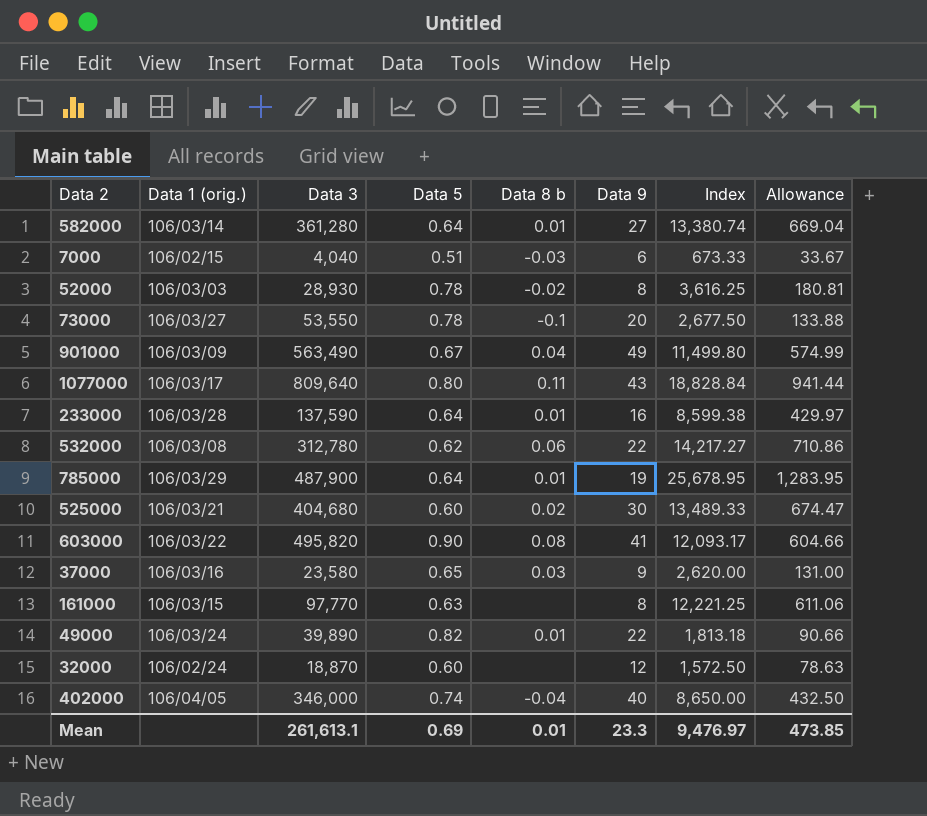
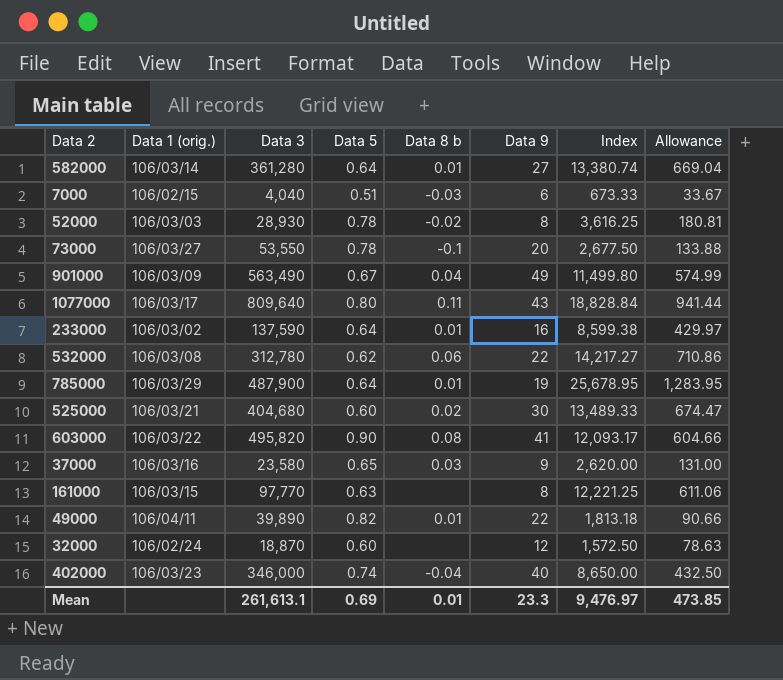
233000 | Data 1 (orig.): 106/03/28 -> 106/03/02
49000 | Data 1 (orig.): 106/03/24 -> 106/04/11
402000 | Data 1 (orig.): 106/04/05 -> 106/03/23

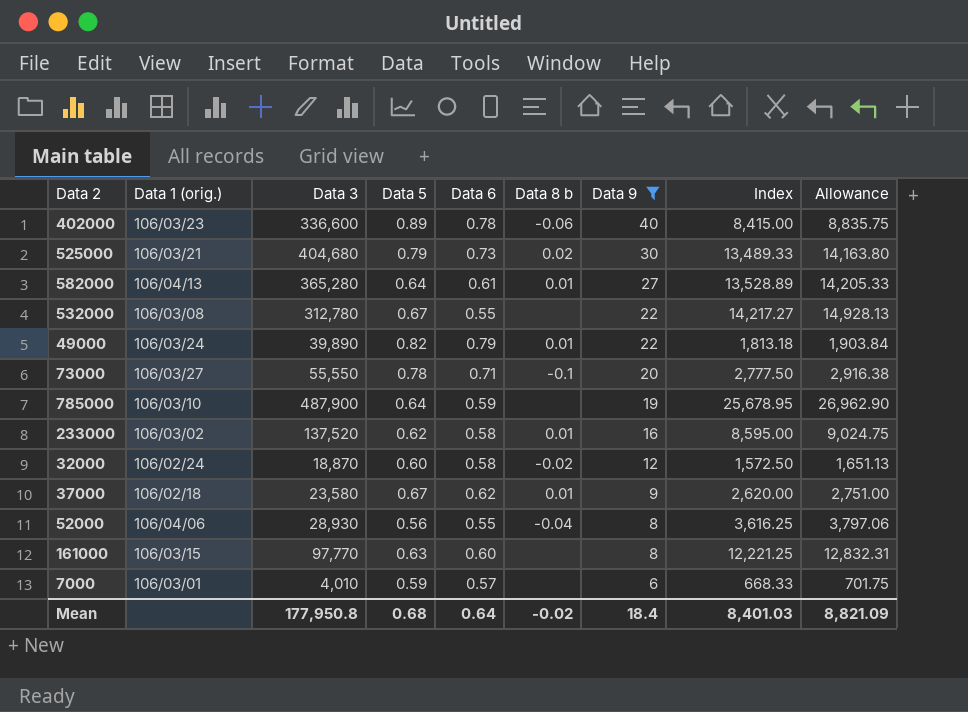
filter: none -> Data 9 <= 40
row order: none -> Data 9 descending
column Data 6 | position: none -> 5
column Allowance | formula: [Index] * 0.05 -> [Index] * 1.05
402000 | Data 3: 346,000 -> 336,600
402000 | Data 5: 0.74 -> 0.89
402000 | Data 8 b: -0.04 -> -0.06
402000 | Index: 8,650.00 -> 8,415.00
525000 | Data 5: 0.60 -> 0.79
582000 | Data 1 (orig.): 106/03/14 -> 106/04/13
582000 | Data 3: 361,280 -> 365,280
582000 | Index: 13,380.74 -> 13,528.89
532000 | Data 5: 0.62 -> 0.67
532000 | Data 8 b: 0.06 -> none
49000 | Data 1 (orig.): 106/04/11 -> 106/03/24
73000 | Data 3: 53,550 -> 55,550
73000 | Index: 2,677.50 -> 2,777.50
785000 | Data 1 (orig.): 106/03/29 -> 106/03/10
785000 | Data 8 b: 0.01 -> none
233000 | Data 3: 137,590 -> 137,520
233000 | Data 5: 0.64 -> 0.62
233000 | Index: 8,599.38 -> 8,595.00
32000 | Data 8 b: none -> -0.02
37000 | Data 1 (orig.): 106/03/16 -> 106/02/18
37000 | Data 5: 0.65 -> 0.67
37000 | Data 8 b: 0.03 -> 0.01
52000 | Data 1 (orig.): 106/03/03 -> 106/04/06
52000 | Data 5: 0.78 -> 0.56
52000 | Data 8 b: -0.02 -> -0.04
7000 | Data 1 (orig.): 106/02/15 -> 106/03/01
7000 | Data 3: 4,040 -> 4,010
7000 | Data 5: 0.51 -> 0.59
7000 | Data 8 b: -0.03 -> none
7000 | Index: 673.33 -> 668.33
Mean | Data 3: 261,613.1 -> 177,950.8
Mean | Data 5: 0.69 -> 0.68
Mean | Data 8 b: 0.01 -> -0.02
Mean | Data 9: 23.3 -> 18.4
Mean | Index: 9,476.97 -> 8,401.03
Mean | Allowance: 473.85 -> 8,821.09

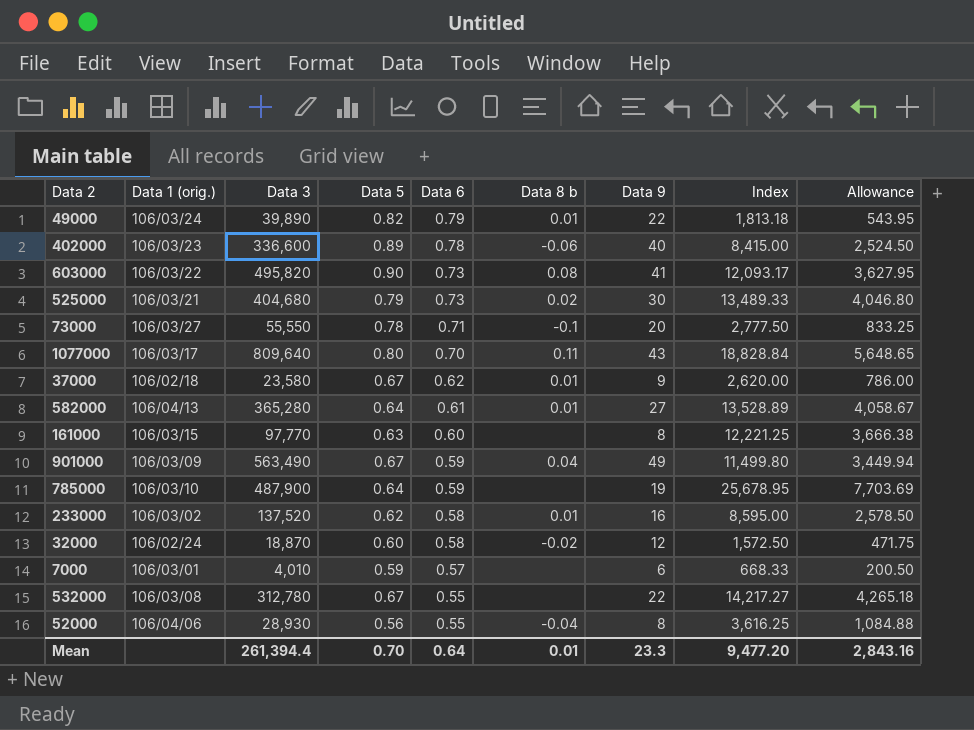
filter: Data 9 <= 40 -> none
row order: Data 9 descending -> Data 6 descending
column Allowance | formula: [Index] * 1.05 -> [Index] * 0.3
Mean | Data 3: 177,950.8 -> 261,394.4
Mean | Data 5: 0.68 -> 0.70
Mean | Data 8 b: -0.02 -> 0.01
Mean | Data 9: 18.4 -> 23.3
Mean | Index: 8,401.03 -> 9,477.20
Mean | Allowance: 8,821.09 -> 2,843.16

